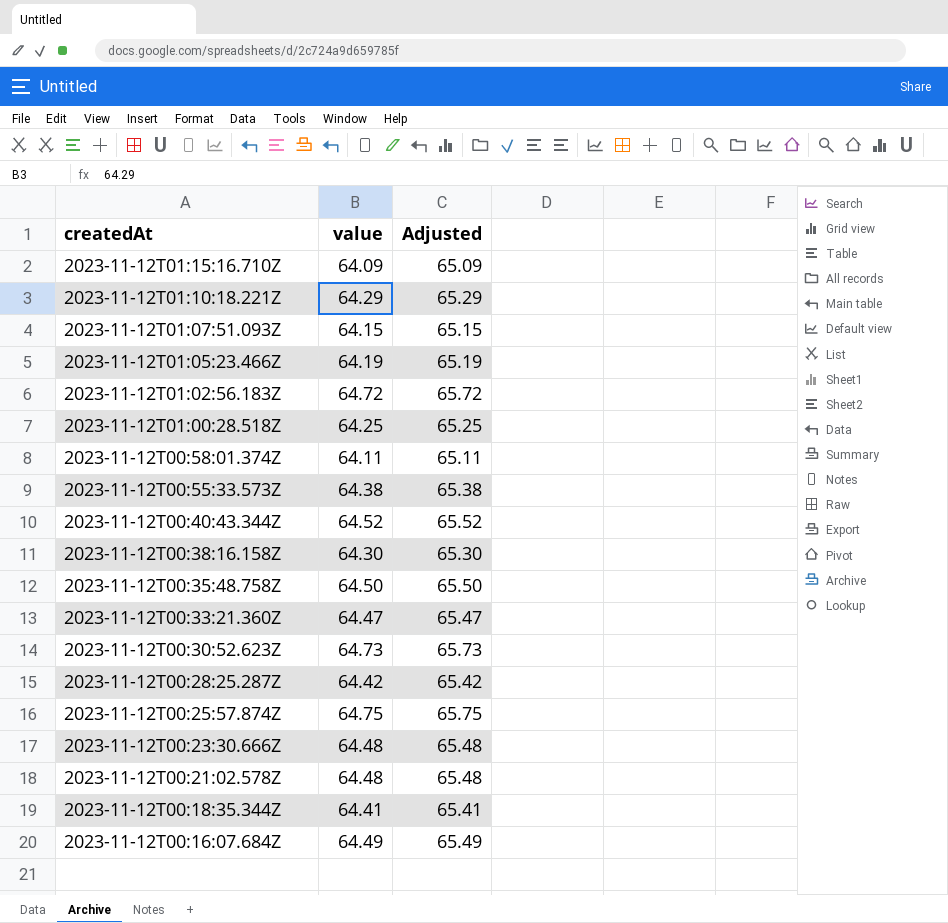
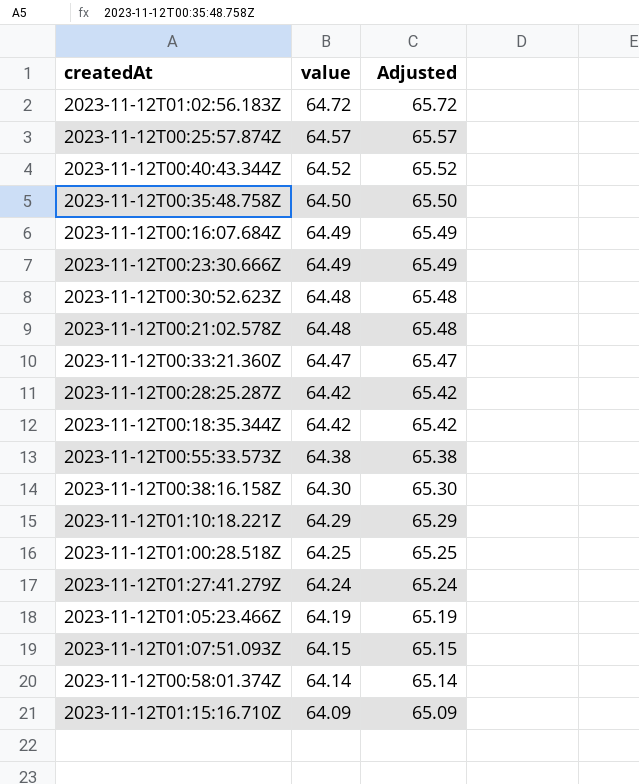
row order: createdAt descending -> value descending
2023-11-12T00:25:57.874Z | value: 64.75 -> 64.57
2023-11-12T00:25:57.874Z | Adjusted: 65.75 -> 65.57
2023-11-12T00:23:30.666Z | value: 64.48 -> 64.49
2023-11-12T00:23:30.666Z | Adjusted: 65.48 -> 65.49
2023-11-12T00:30:52.623Z | value: 64.73 -> 64.48
2023-11-12T00:30:52.623Z | Adjusted: 65.73 -> 65.48
2023-11-12T00:18:35.344Z | value: 64.41 -> 64.42
2023-11-12T00:18:35.344Z | Adjusted: 65.41 -> 65.42
row 2023-11-12T01:27:41.279Z: none -> 64.24 | 65.24
2023-11-12T00:58:01.374Z | value: 64.11 -> 64.14
2023-11-12T00:58:01.374Z | Adjusted: 65.11 -> 65.14

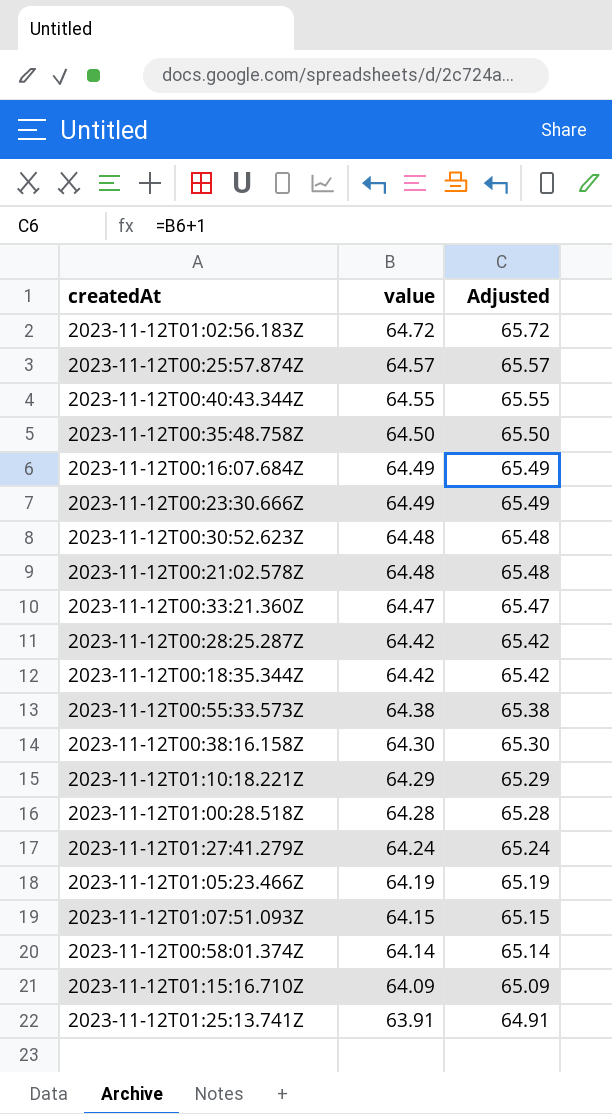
2023-11-12T00:40:43.344Z | value: 64.52 -> 64.55
2023-11-12T00:40:43.344Z | Adjusted: 65.52 -> 65.55
2023-11-12T01:00:28.518Z | value: 64.25 -> 64.28
2023-11-12T01:00:28.518Z | Adjusted: 65.25 -> 65.28
row 2023-11-12T01:25:13.741Z: none -> 63.91 | 64.91

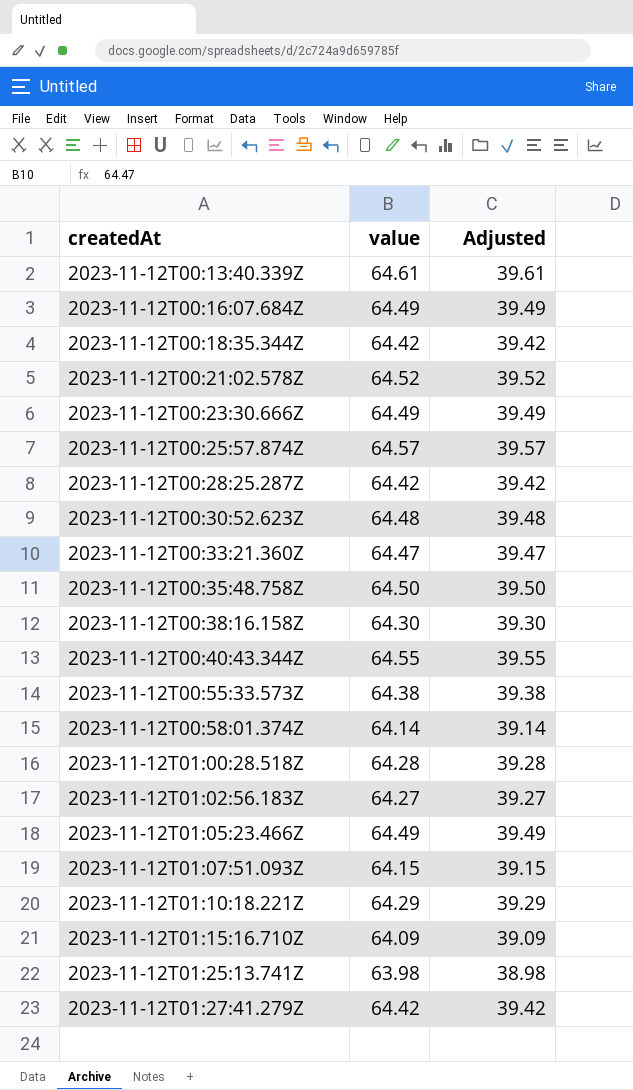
row order: value descending -> createdAt ascending
column Adjusted | formula: [value] + 1 -> [value] - 25
row 2023-11-12T00:13:40.339Z: none -> 64.61 | 39.61
2023-11-12T00:21:02.578Z | value: 64.48 -> 64.52
2023-11-12T01:02:56.183Z | value: 64.72 -> 64.27
2023-11-12T01:05:23.466Z | value: 64.19 -> 64.49
2023-11-12T01:25:13.741Z | value: 63.91 -> 63.98
2023-11-12T01:27:41.279Z | value: 64.24 -> 64.42

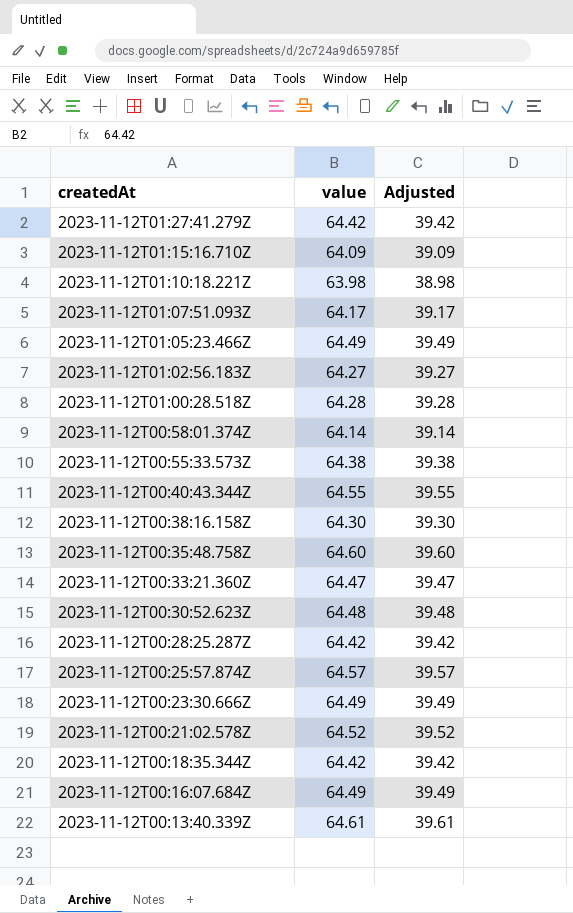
row order: createdAt ascending -> createdAt descending
row 2023-11-12T01:25:13.741Z: 63.98 | 38.98 -> none
2023-11-12T01:10:18.221Z | value: 64.29 -> 63.98
2023-11-12T01:10:18.221Z | Adjusted: 39.29 -> 38.98
2023-11-12T01:07:51.093Z | value: 64.15 -> 64.17
2023-11-12T01:07:51.093Z | Adjusted: 39.15 -> 39.17
2023-11-12T00:35:48.758Z | value: 64.50 -> 64.60
2023-11-12T00:35:48.758Z | Adjusted: 39.50 -> 39.60

